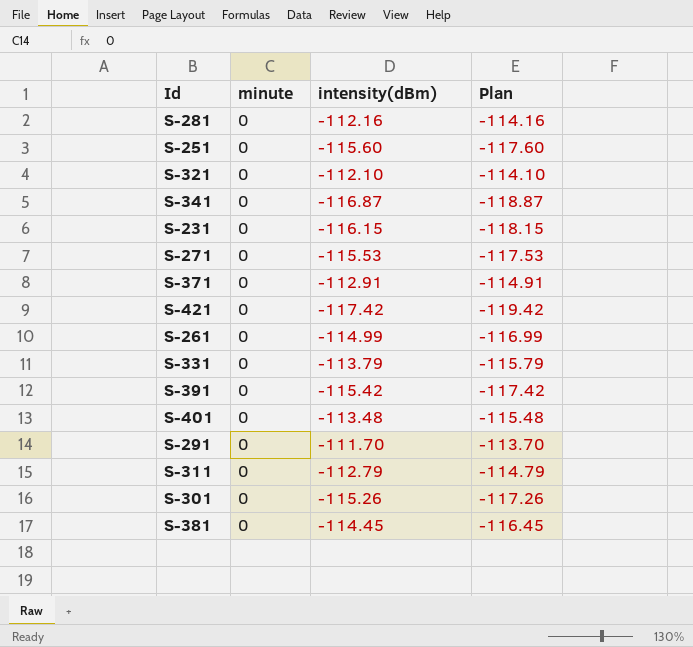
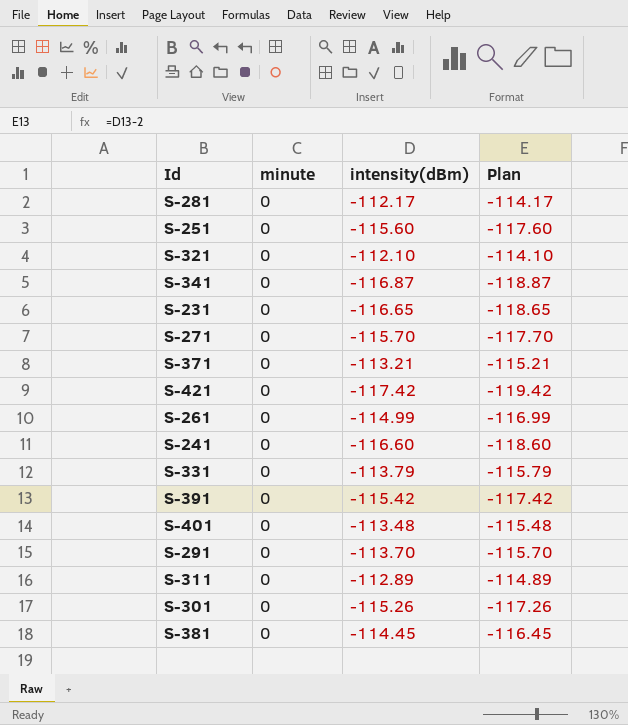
S-281 | intensity(dBm): -112.16 -> -112.17
S-281 | Plan: -114.16 -> -114.17
S-231 | intensity(dBm): -116.15 -> -116.65
S-231 | Plan: -118.15 -> -118.65
S-271 | intensity(dBm): -115.53 -> -115.70
S-271 | Plan: -117.53 -> -117.70
S-371 | intensity(dBm): -112.91 -> -113.21
S-371 | Plan: -114.91 -> -115.21
row S-241: none -> 0 | -116.60 | -118.60
S-291 | intensity(dBm): -111.70 -> -113.70
S-291 | Plan: -113.70 -> -115.70
S-311 | intensity(dBm): -112.79 -> -112.89
S-311 | Plan: -114.79 -> -114.89

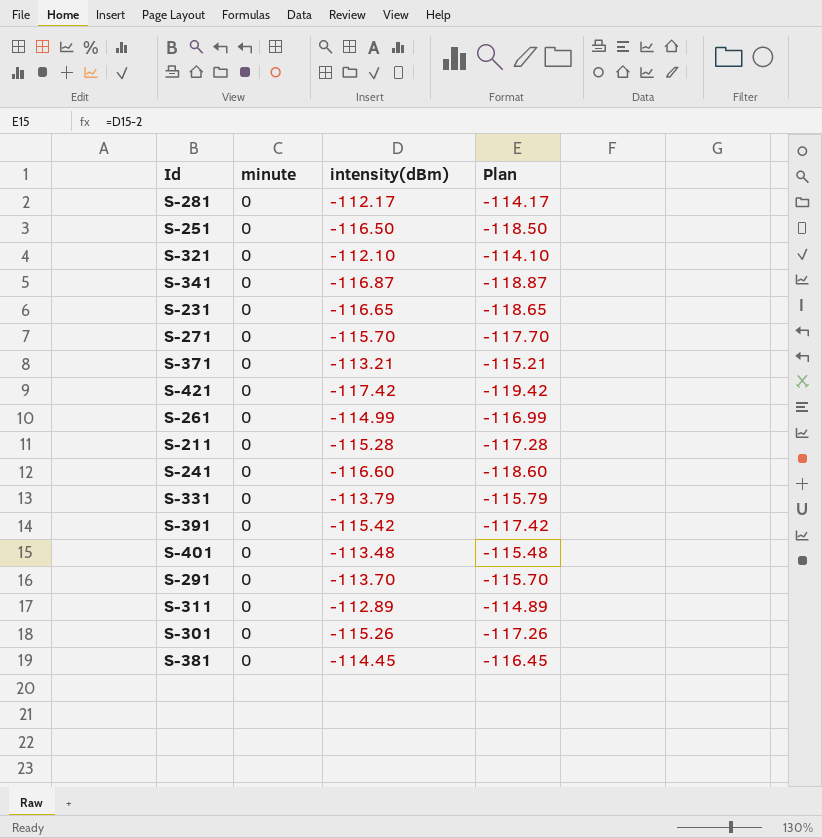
S-251 | intensity(dBm): -115.60 -> -116.50
S-251 | Plan: -117.60 -> -118.50
row S-211: none -> 0 | -115.28 | -117.28

